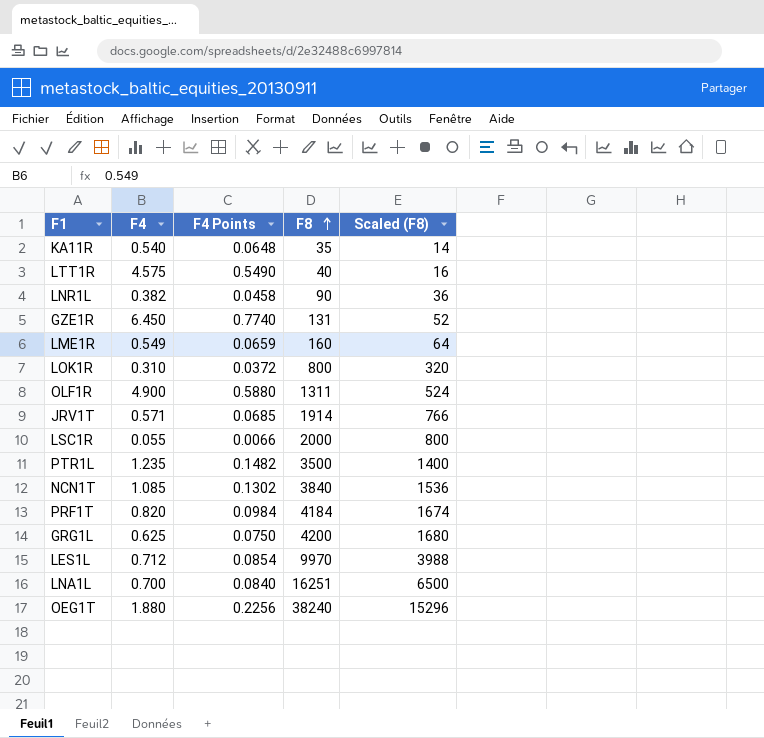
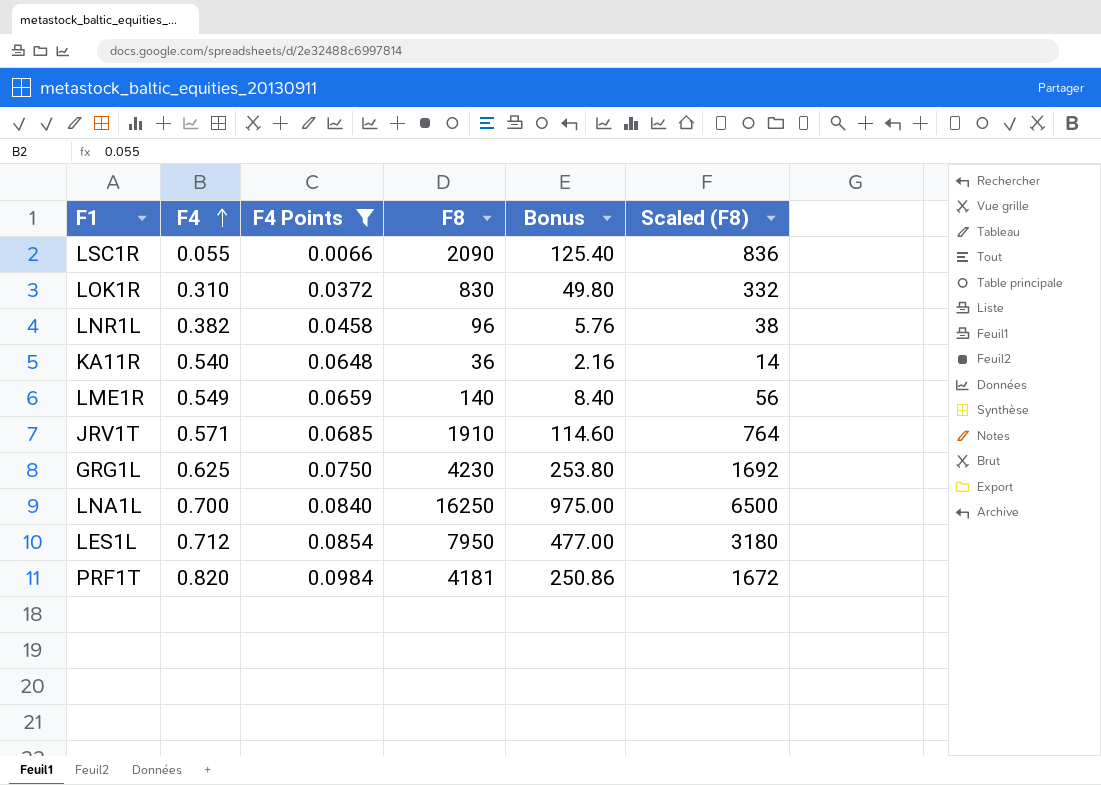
filter: none -> F4 Points <= 0.0984
row order: F8 ascending -> F4 ascending
column Bonus | formula: none -> [F8] * 0.06
LSC1R | F8: 2000 -> 2090
LSC1R | Scaled (F8): 800 -> 836
LOK1R | F8: 800 -> 830
LOK1R | Scaled (F8): 320 -> 332
LNR1L | F8: 90 -> 96
LNR1L | Scaled (F8): 36 -> 38
KA11R | F8: 35 -> 36
LME1R | F8: 160 -> 140
LME1R | Scaled (F8): 64 -> 56
JRV1T | F8: 1914 -> 1910
JRV1T | Scaled (F8): 766 -> 764
GRG1L | F8: 4200 -> 4230
GRG1L | Scaled (F8): 1680 -> 1692
LNA1L | F8: 16251 -> 16250
LES1L | F8: 9970 -> 7950
LES1L | Scaled (F8): 3988 -> 3180
PRF1T | F8: 4184 -> 4181
PRF1T | Scaled (F8): 1674 -> 1672

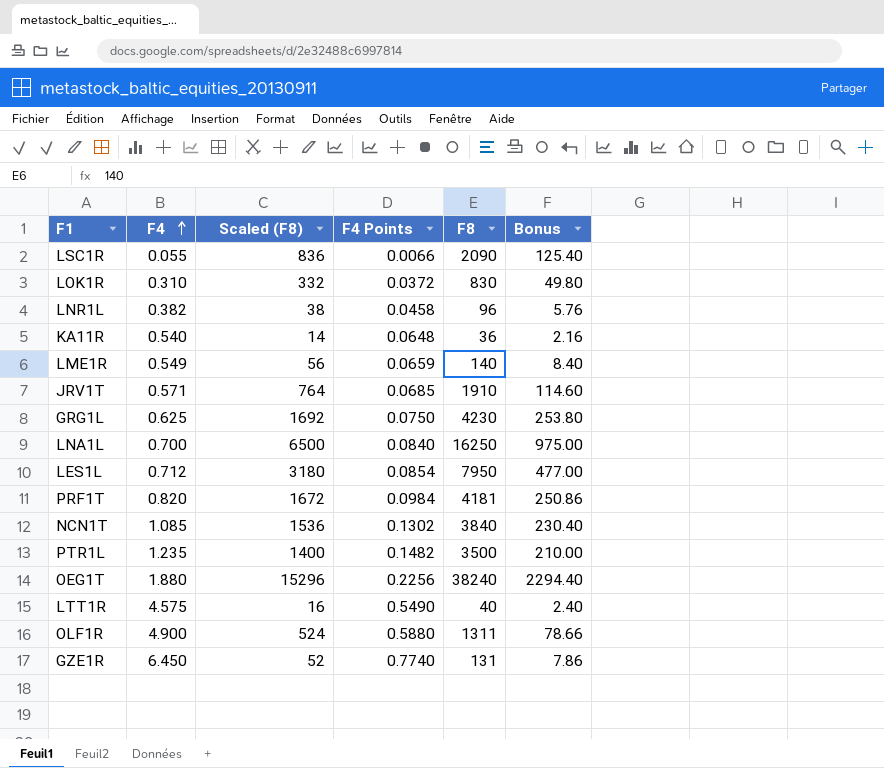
filter: F4 Points <= 0.0984 -> none
column Scaled (F8) | position: 6 -> 3

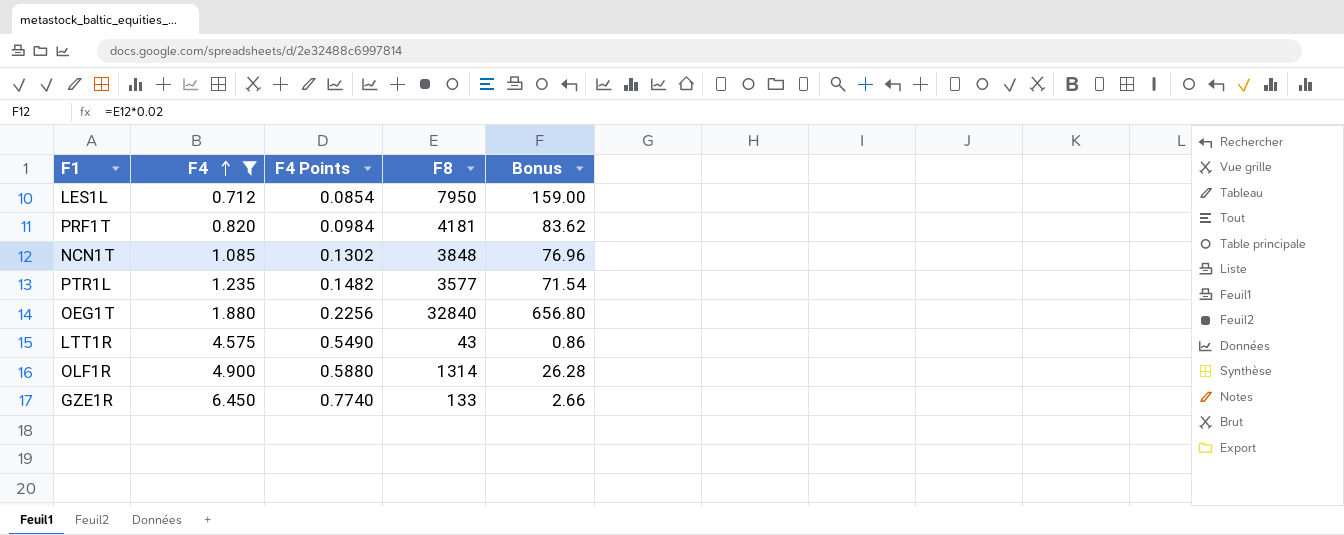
filter: none -> F4 >= 0.712
column Scaled (F8) | formula: [F8] * 0.4 -> none
column Bonus | formula: [F8] * 0.06 -> [F8] * 0.02
NCN1T | F8: 3840 -> 3848
PTR1L | F8: 3500 -> 3577
OEG1T | F8: 38240 -> 32840
LTT1R | F8: 40 -> 43
OLF1R | F8: 1311 -> 1314
GZE1R | F8: 131 -> 133

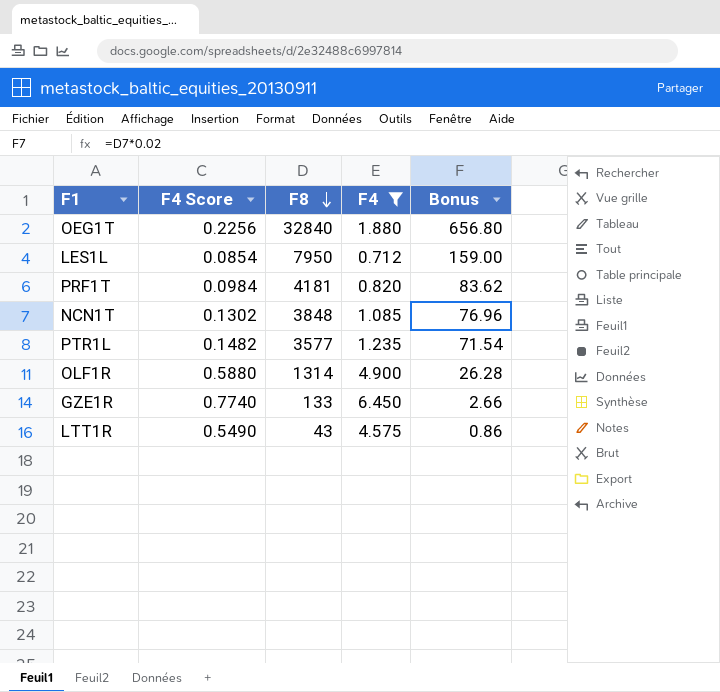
row order: F4 ascending -> F8 descending
column name: F4 Points -> F4 Score
column F4 | position: 2 -> 4

